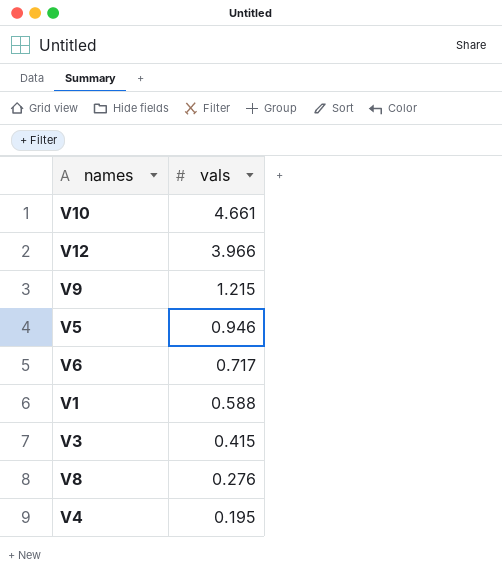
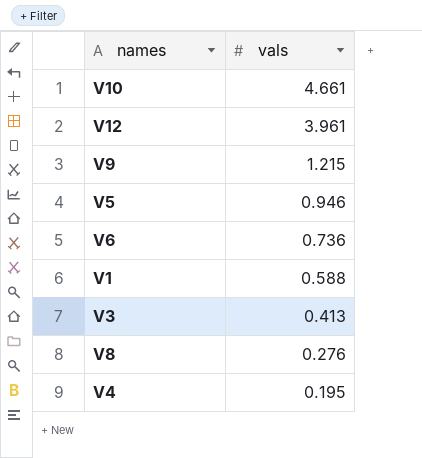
V12 | vals: 3.966 -> 3.961
V6 | vals: 0.717 -> 0.736
V3 | vals: 0.415 -> 0.413

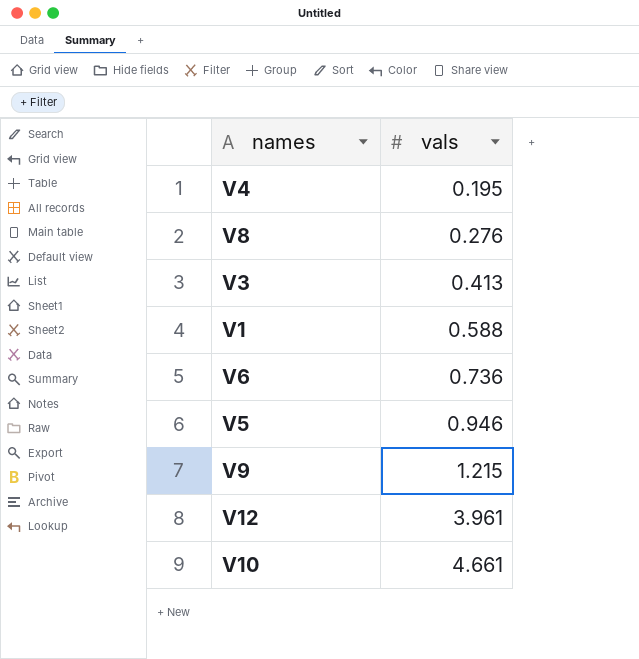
row order: vals descending -> vals ascending

